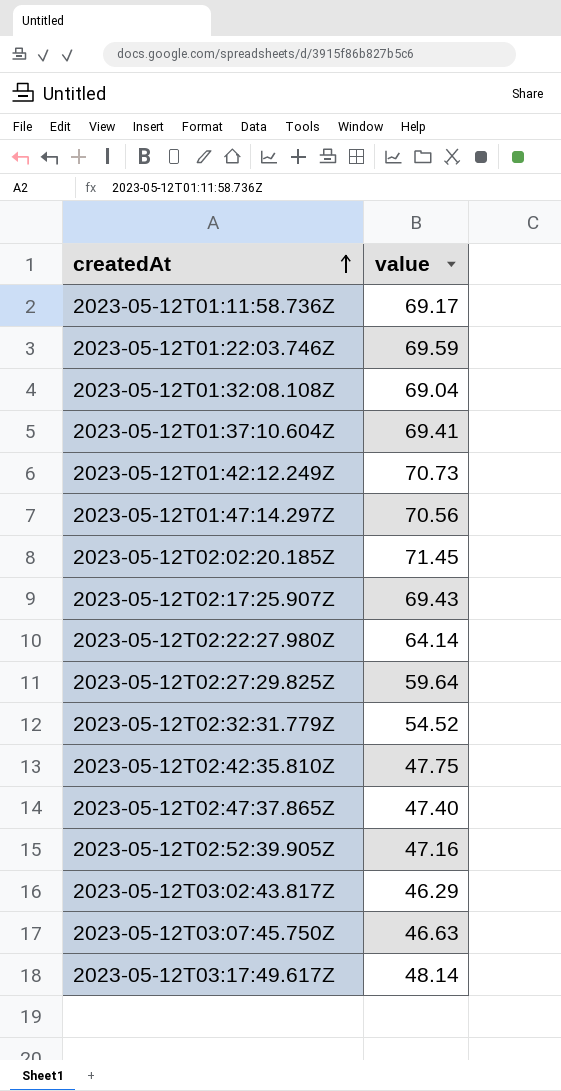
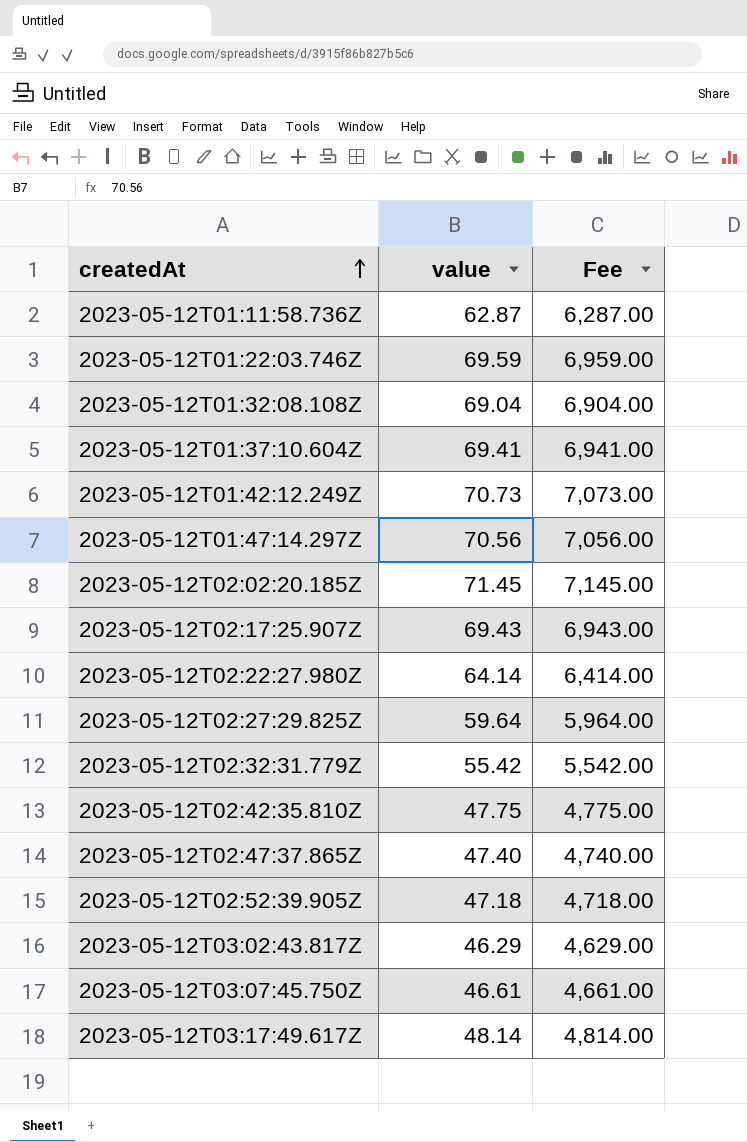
column Fee | formula: none -> [value] * 100
2023-05-12T01:11:58.736Z | value: 69.17 -> 62.87
2023-05-12T02:32:31.779Z | value: 54.52 -> 55.42
2023-05-12T02:52:39.905Z | value: 47.16 -> 47.18
2023-05-12T03:07:45.750Z | value: 46.63 -> 46.61

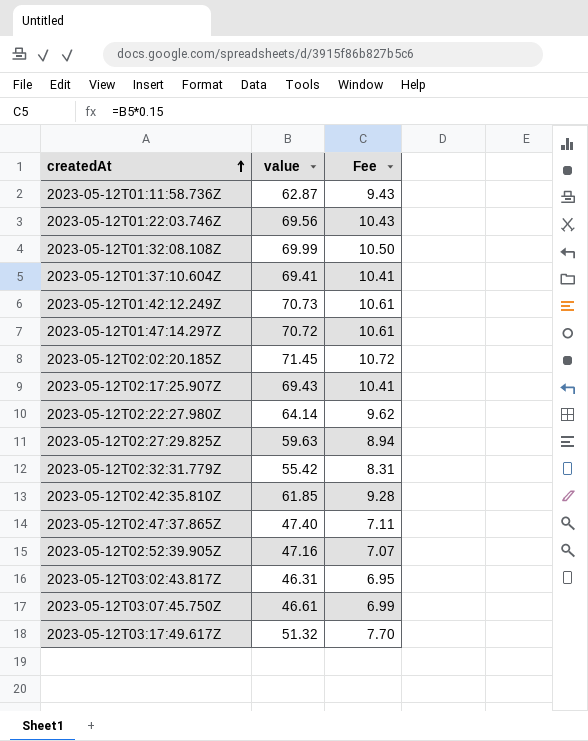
column Fee | formula: [value] * 100 -> [value] * 0.15
2023-05-12T01:22:03.746Z | value: 69.59 -> 69.56
2023-05-12T01:32:08.108Z | value: 69.04 -> 69.99
2023-05-12T01:47:14.297Z | value: 70.56 -> 70.72
2023-05-12T02:27:29.825Z | value: 59.64 -> 59.63
2023-05-12T02:42:35.810Z | value: 47.75 -> 61.85
2023-05-12T02:52:39.905Z | value: 47.18 -> 47.16
2023-05-12T03:02:43.817Z | value: 46.29 -> 46.31
2023-05-12T03:17:49.617Z | value: 48.14 -> 51.32

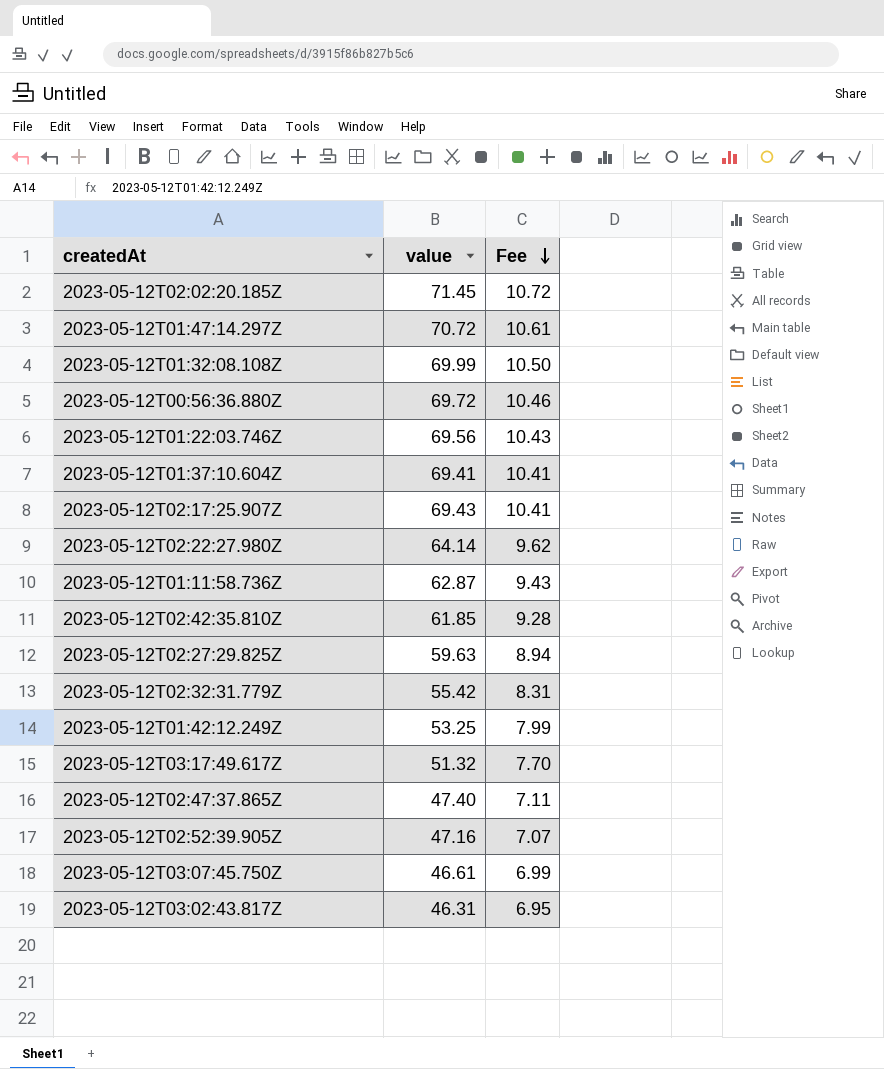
row order: createdAt ascending -> Fee descending
row 2023-05-12T00:56:36.880Z: none -> 69.72 | 10.46
2023-05-12T01:42:12.249Z | value: 70.73 -> 53.25
2023-05-12T01:42:12.249Z | Fee: 10.61 -> 7.99

